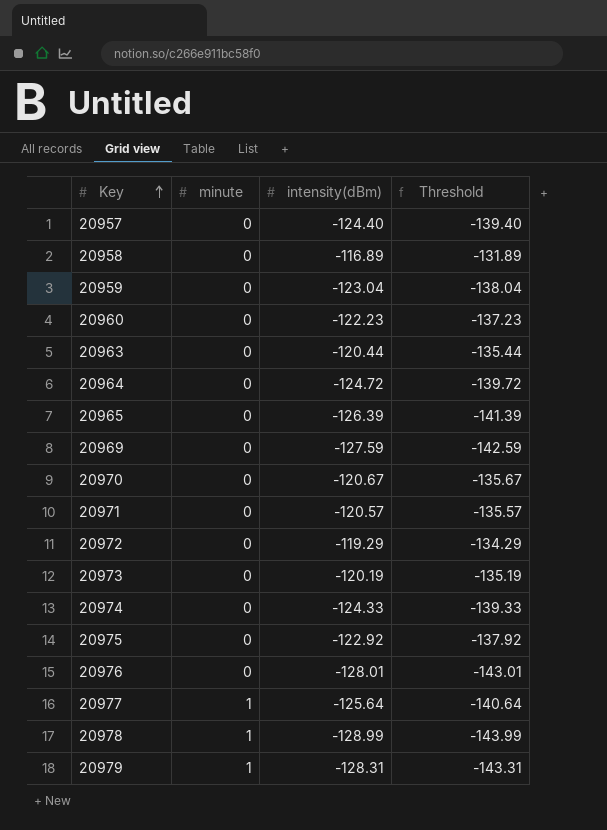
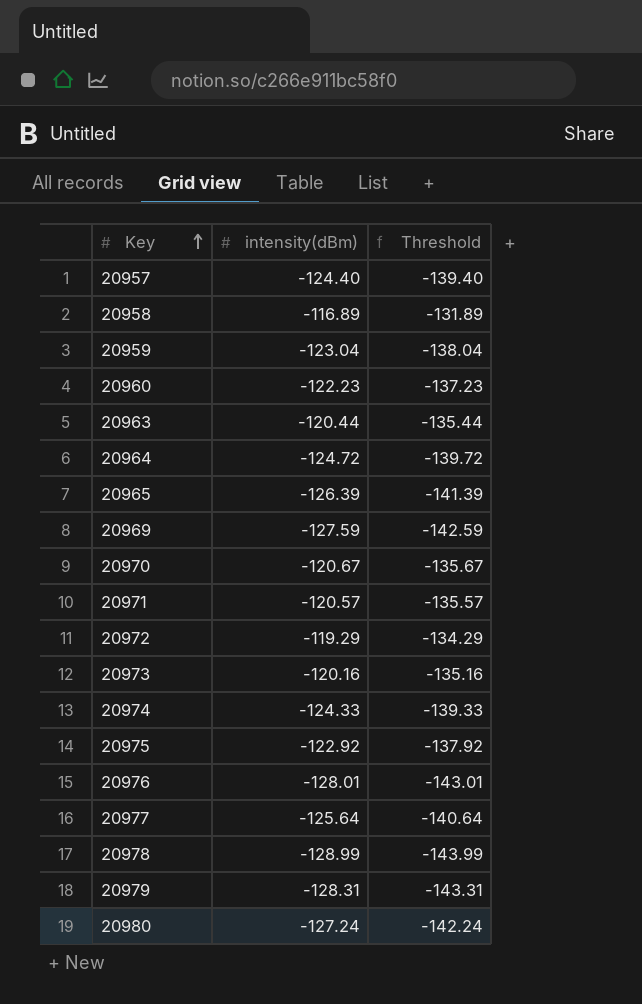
column minute | position: 2 -> none
20973 | intensity(dBm): -120.19 -> -120.16
20973 | Threshold: -135.19 -> -135.16
row 20980: none -> -127.24 | -142.24

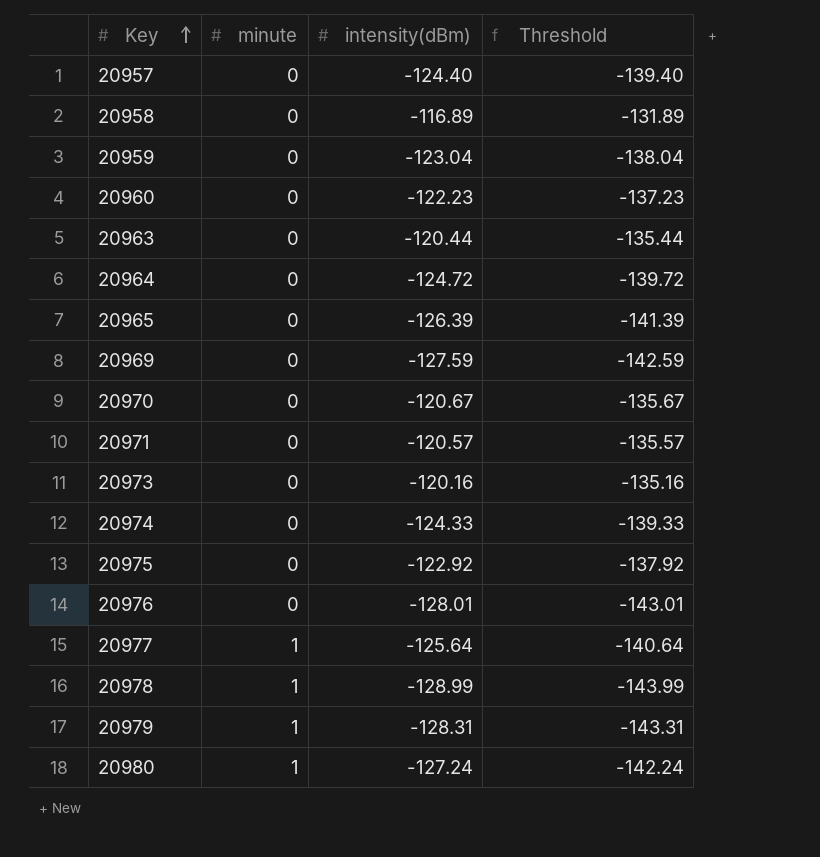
column minute | position: none -> 2
row 20972: -119.29 | -134.29 -> none

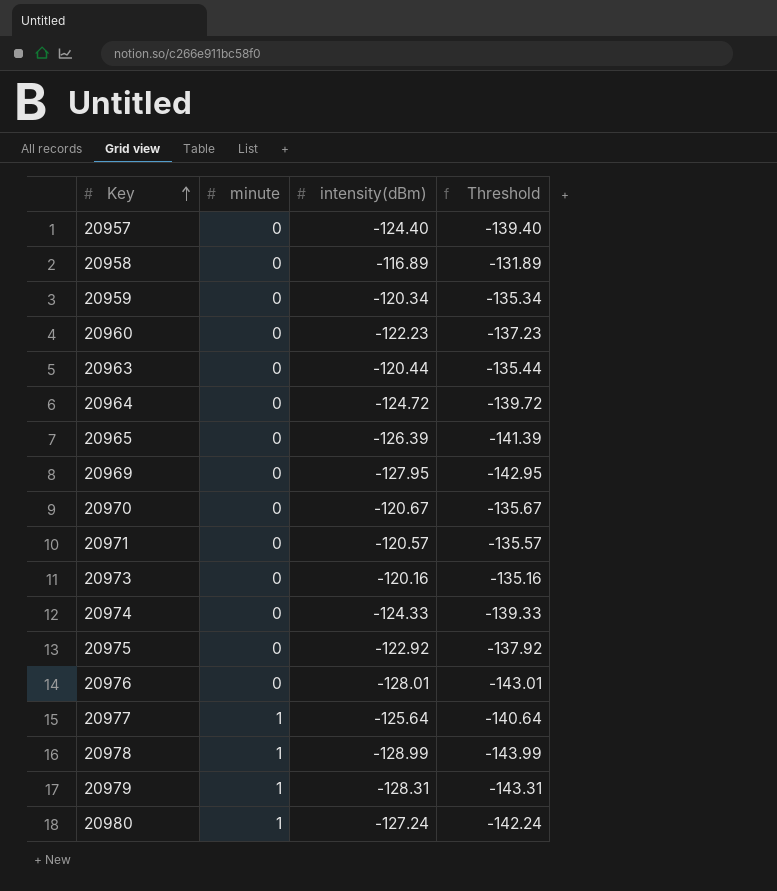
20959 | intensity(dBm): -123.04 -> -120.34
20959 | Threshold: -138.04 -> -135.34
20969 | intensity(dBm): -127.59 -> -127.95
20969 | Threshold: -142.59 -> -142.95

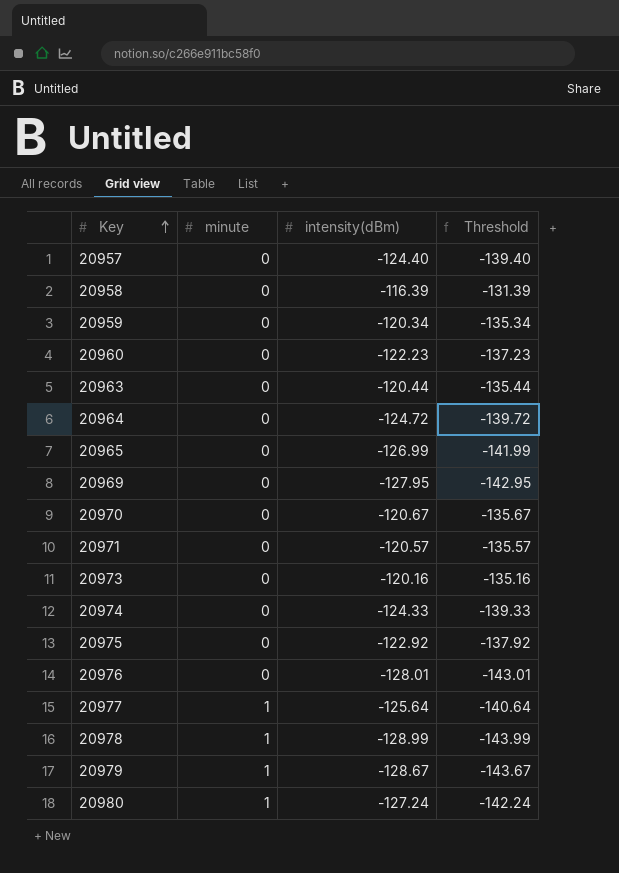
20958 | intensity(dBm): -116.89 -> -116.39
20958 | Threshold: -131.89 -> -131.39
20965 | intensity(dBm): -126.39 -> -126.99
20965 | Threshold: -141.39 -> -141.99
20979 | intensity(dBm): -128.31 -> -128.67
20979 | Threshold: -143.31 -> -143.67

